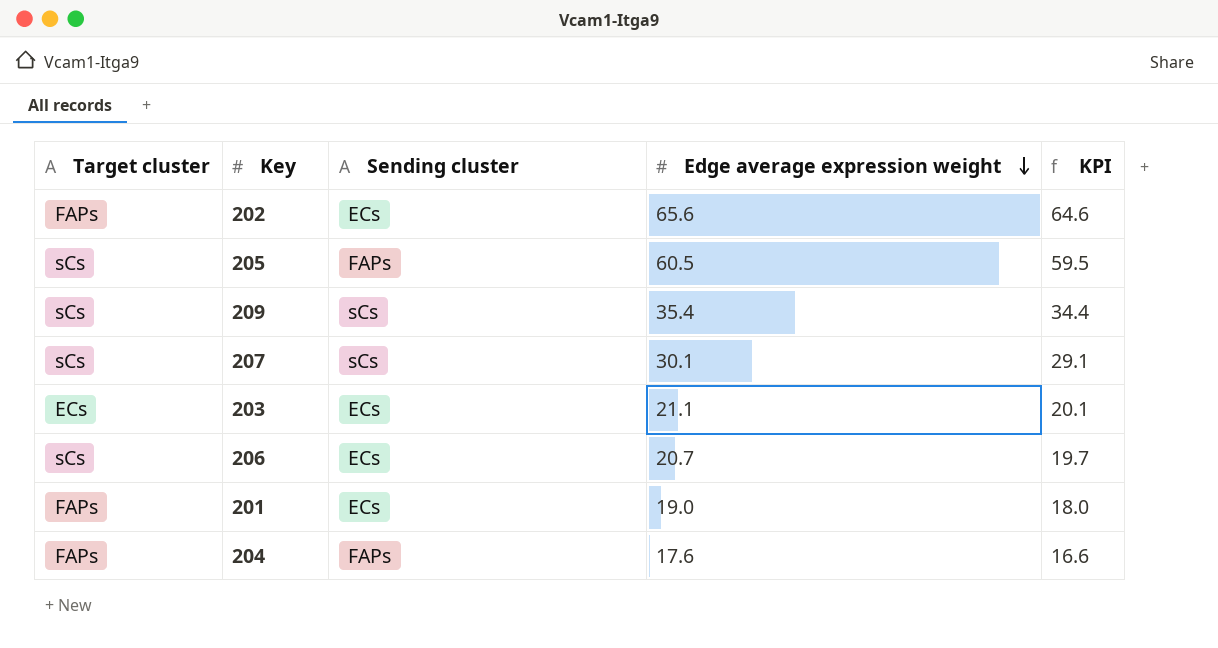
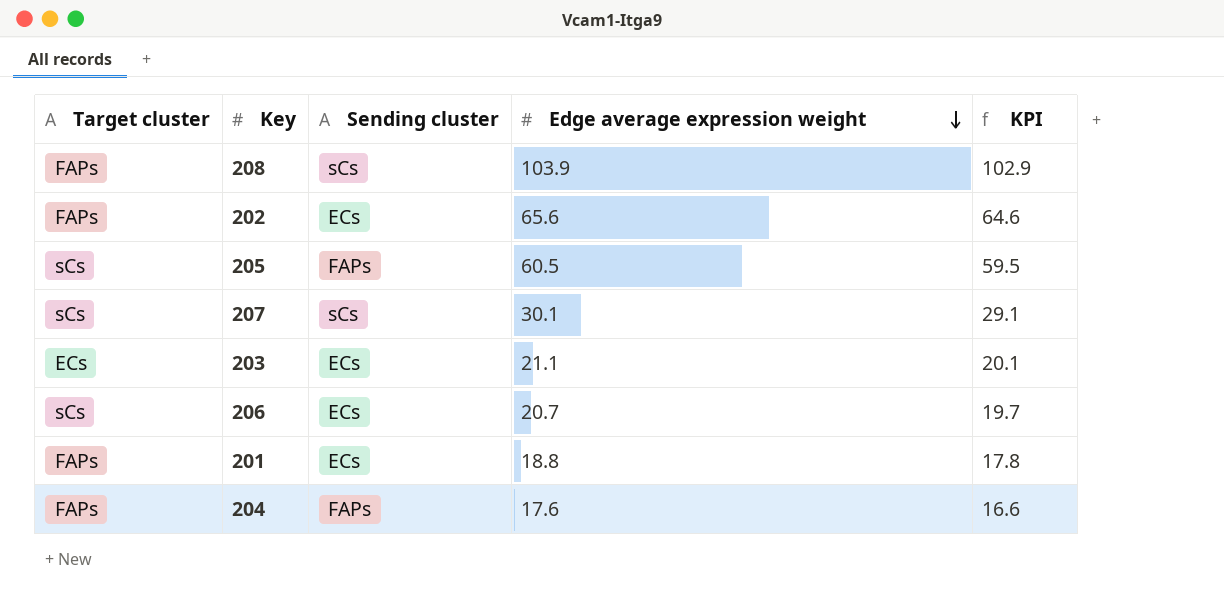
row 209: sCs | sCs | 35.4 | 34.4 -> none
row 208: none -> FAPs | sCs | 103.9 | 102.9
201 | Edge average expression weight: 19.0 -> 18.8
201 | KPI: 18.0 -> 17.8

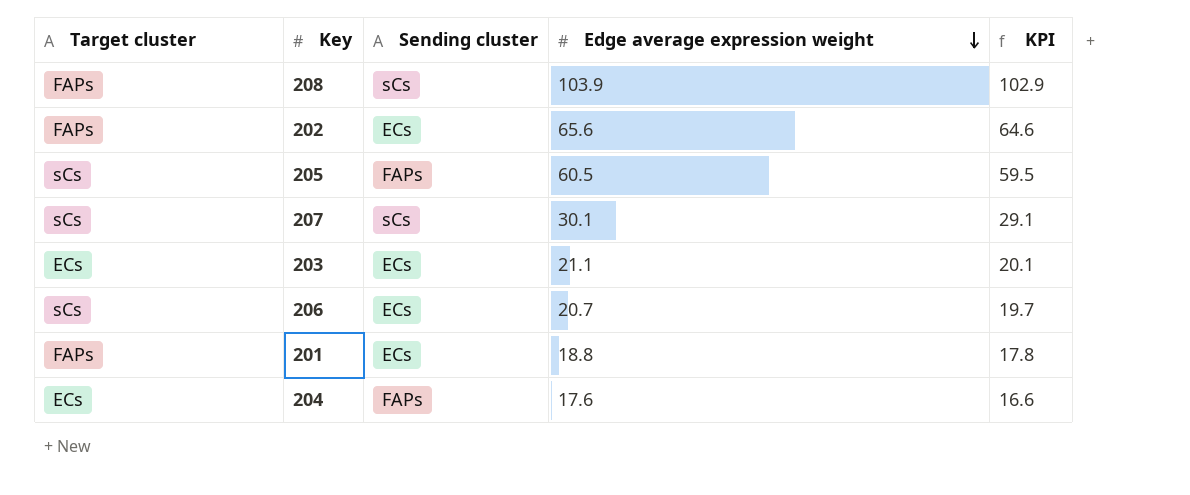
204 | Target cluster: FAPs -> ECs

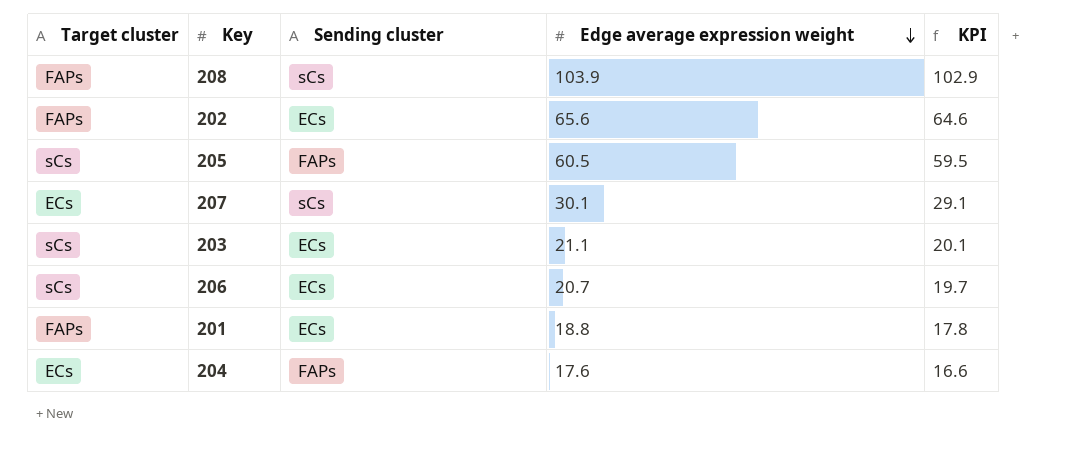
207 | Target cluster: sCs -> ECs
203 | Target cluster: ECs -> sCs

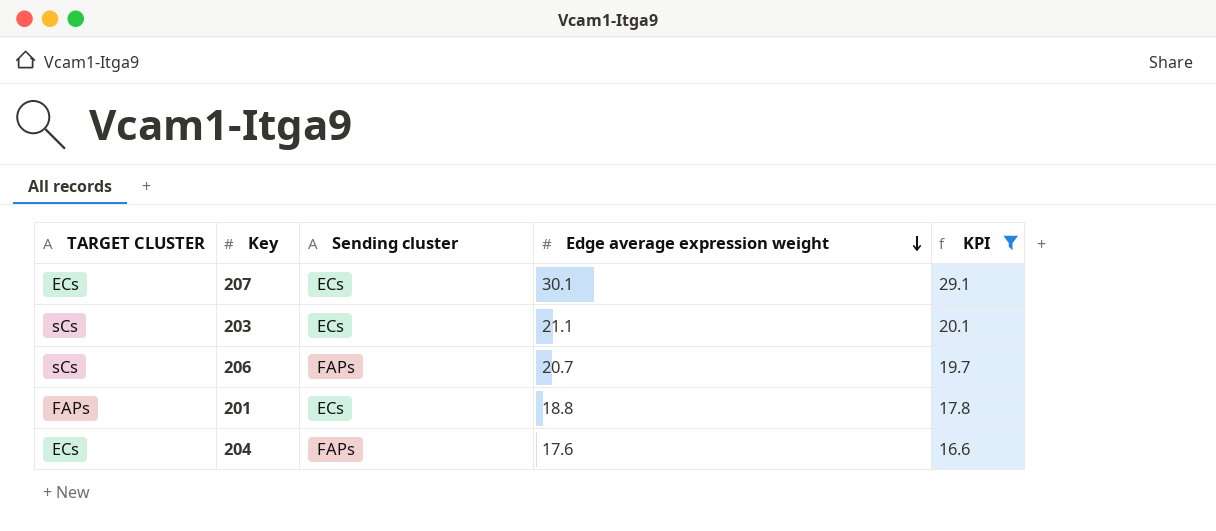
filter: none -> KPI <= 29.1
column name: Target cluster -> TARGET CLUSTER
207 | Sending cluster: sCs -> ECs
206 | Sending cluster: ECs -> FAPs

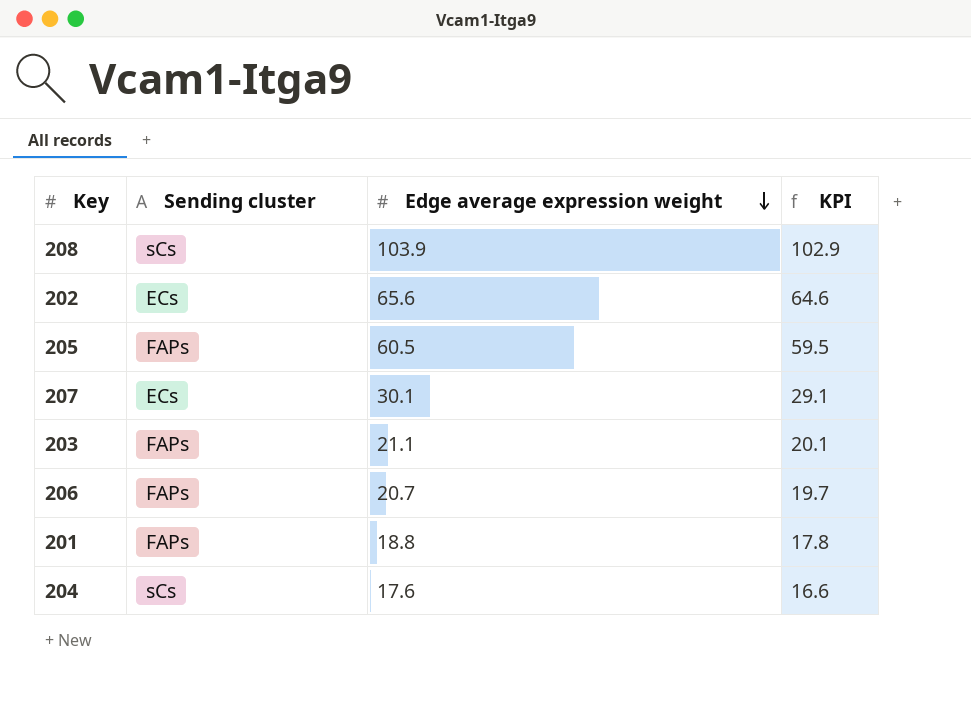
filter: KPI <= 29.1 -> none
column TARGET CLUSTER | position: 1 -> none
203 | Sending cluster: ECs -> FAPs
201 | Sending cluster: ECs -> FAPs
204 | Sending cluster: FAPs -> sCs

